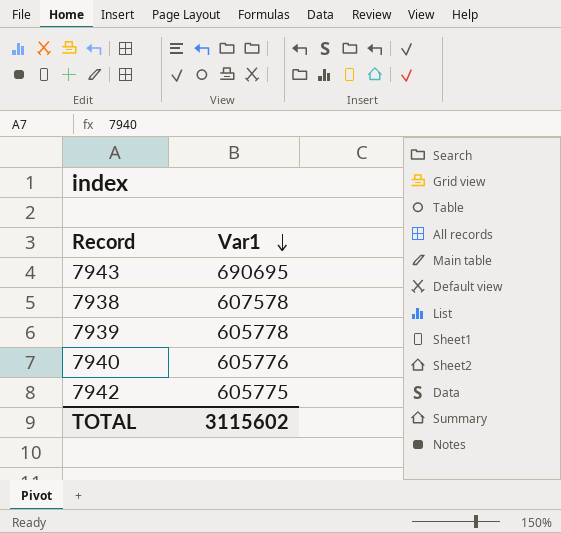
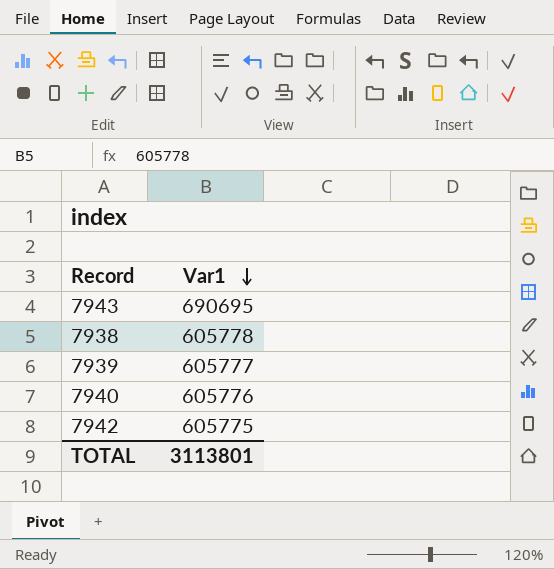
7938 | Var1: 607578 -> 605778
7939 | Var1: 605778 -> 605777
TOTAL | Var1: 3115602 -> 3113801

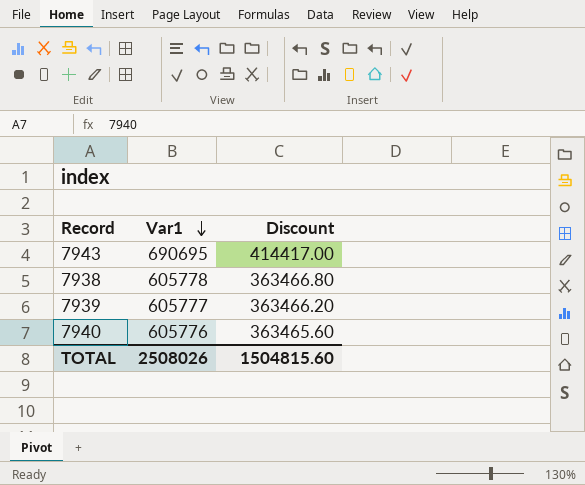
column Discount | formula: none -> [Var1] * 0.6
row 7942: 605775 -> none
TOTAL | Var1: 3113801 -> 2508026

